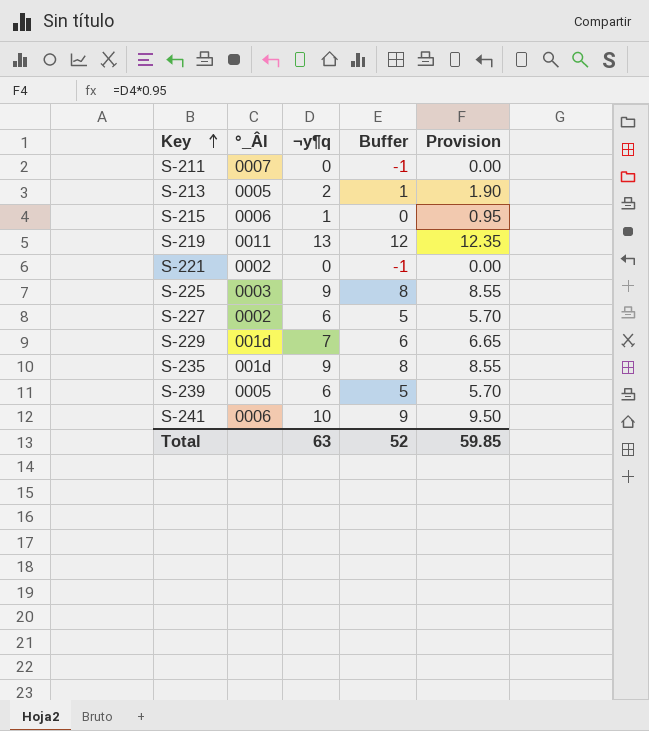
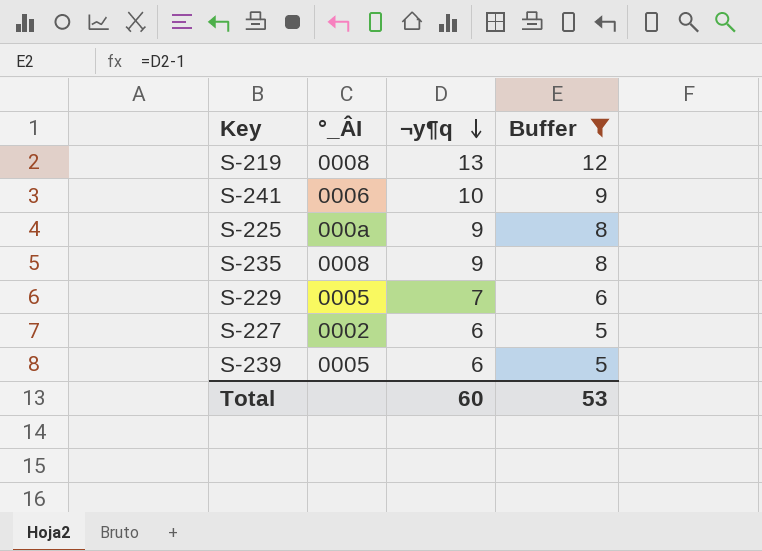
filter: none -> Buffer >= 5
row order: Key ascending -> ¬y¶q descending
column Provision | formula: [¬y¶q] * 0.95 -> none
S-219 | °_ÂI: 0011 -> 0008
S-225 | °_ÂI: 0003 -> 000a
S-235 | °_ÂI: 001d -> 0008
S-229 | °_ÂI: 001d -> 0005
Total | ¬y¶q: 63 -> 60
Total | Buffer: 52 -> 53

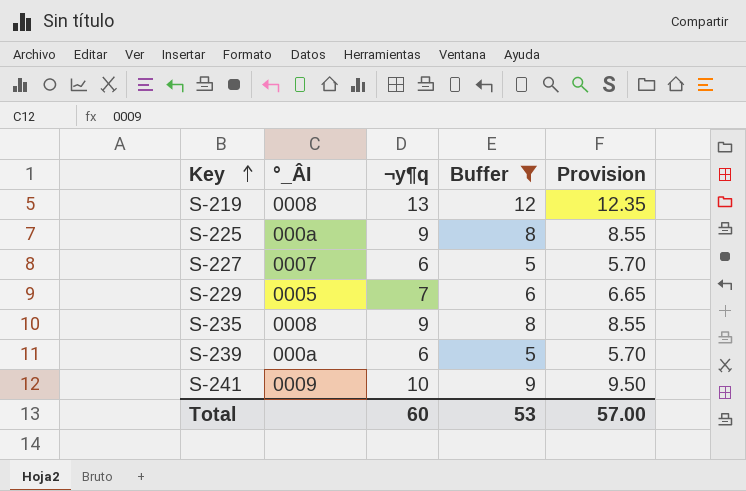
row order: ¬y¶q descending -> Key ascending
column Provision | formula: none -> [¬y¶q] * 0.95
S-227 | °_ÂI: 0002 -> 0007
S-239 | °_ÂI: 0005 -> 000a
S-241 | °_ÂI: 0006 -> 0009

